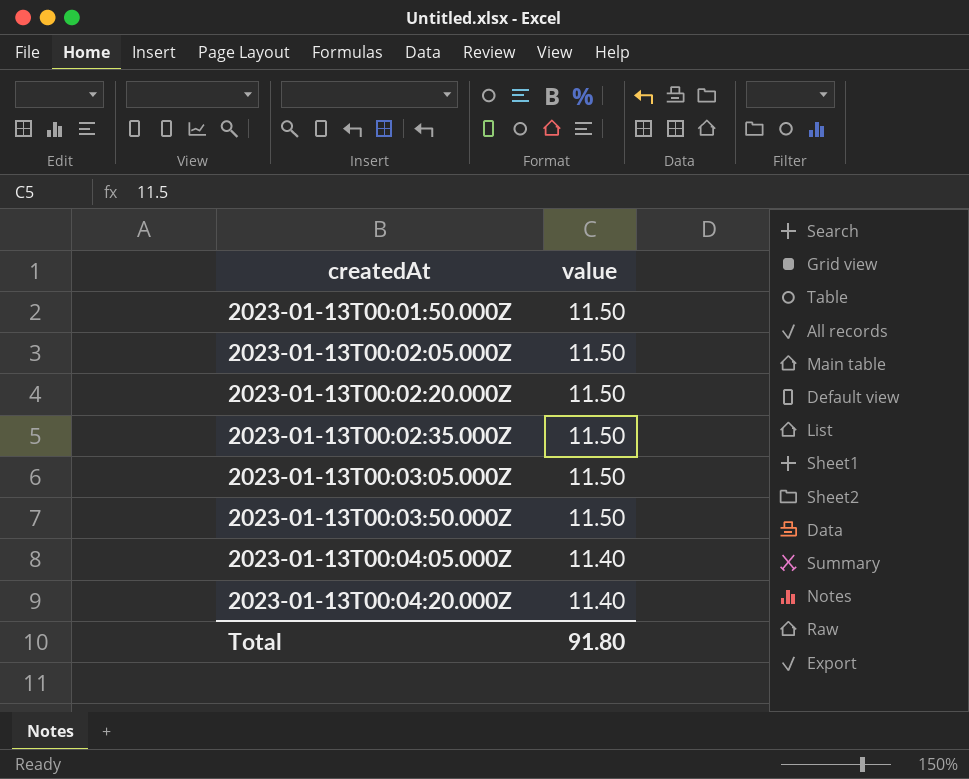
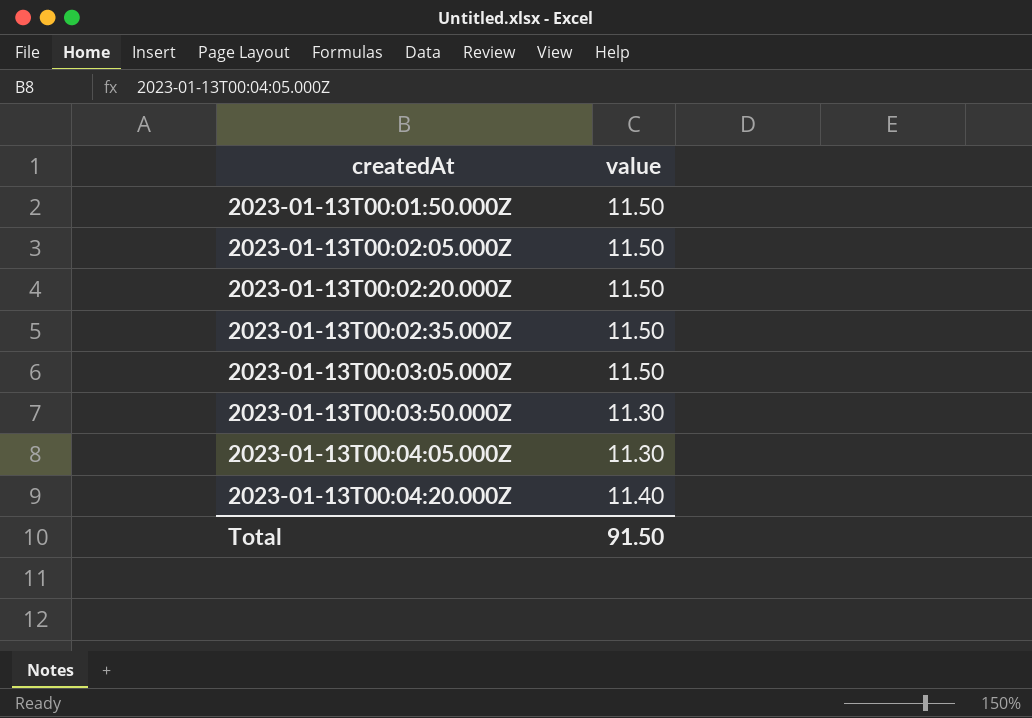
2023-01-13T00:03:50.000Z | value: 11.50 -> 11.30
2023-01-13T00:04:05.000Z | value: 11.40 -> 11.30
Total | value: 91.80 -> 91.50

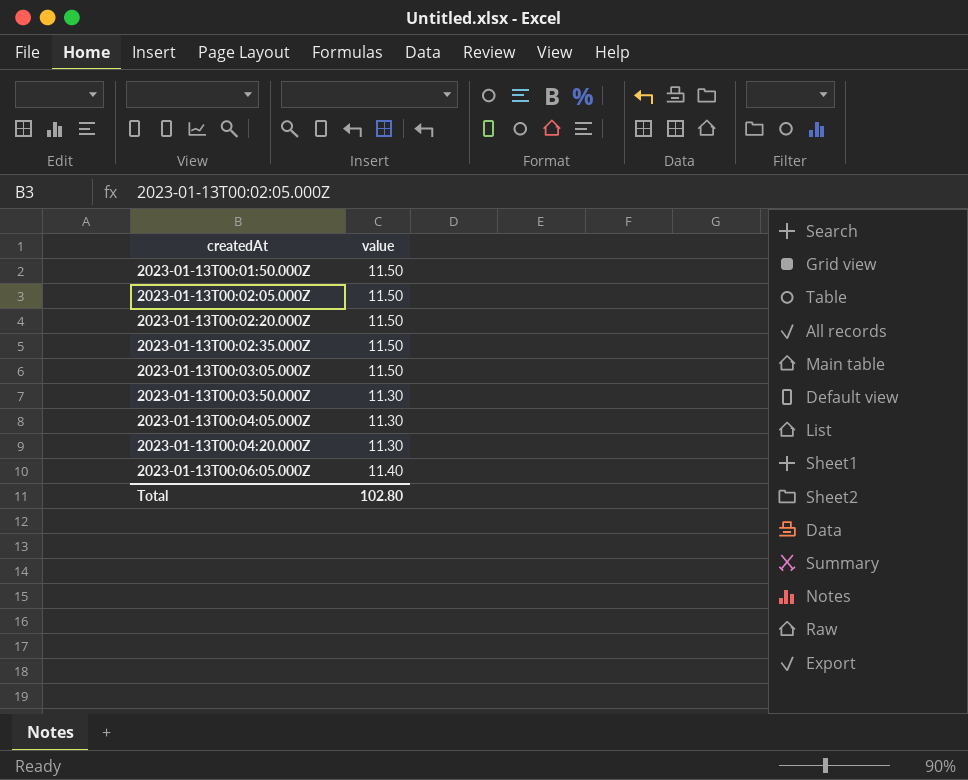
2023-01-13T00:04:20.000Z | value: 11.40 -> 11.30
row 2023-01-13T00:06:05.000Z: none -> 11.40
Total | value: 91.50 -> 102.80

